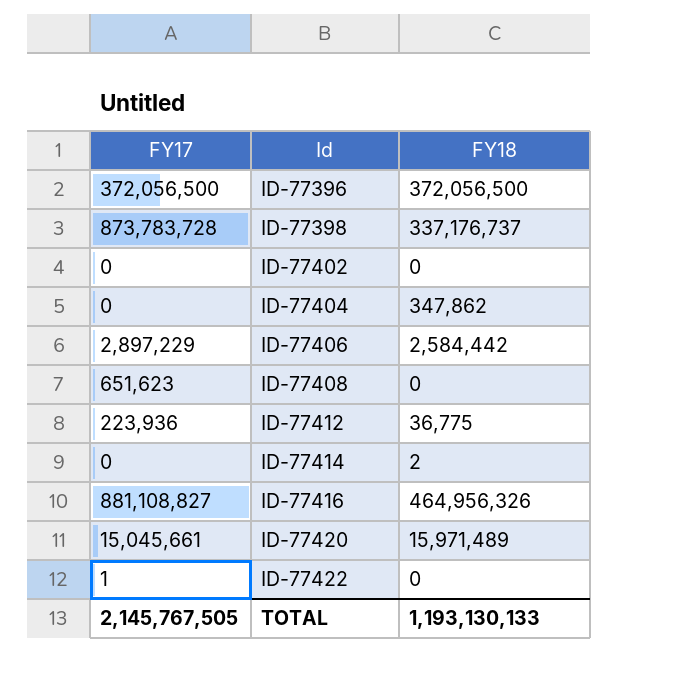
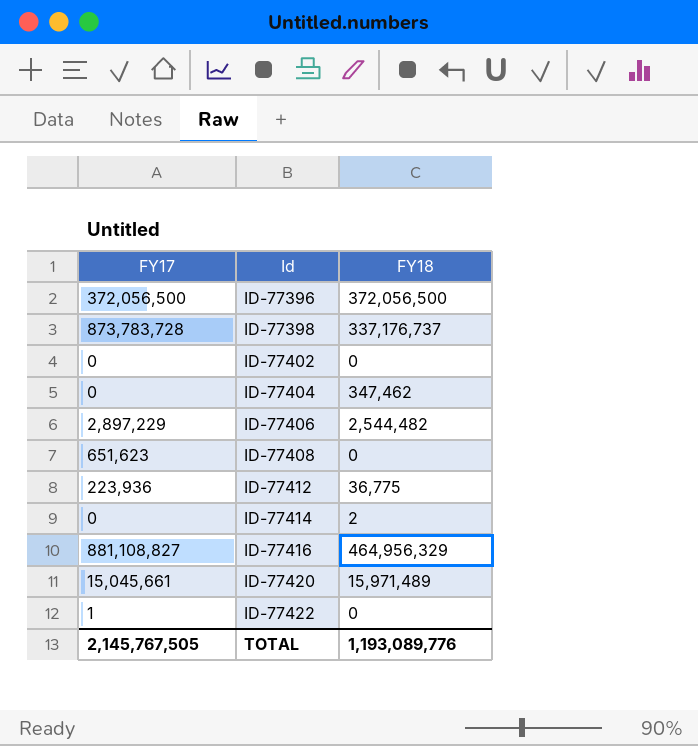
ID-77404 | FY18: 347,862 -> 347,462
ID-77406 | FY18: 2,584,442 -> 2,544,482
ID-77416 | FY18: 464,956,326 -> 464,956,329
TOTAL | FY18: 1,193,130,133 -> 1,193,089,776

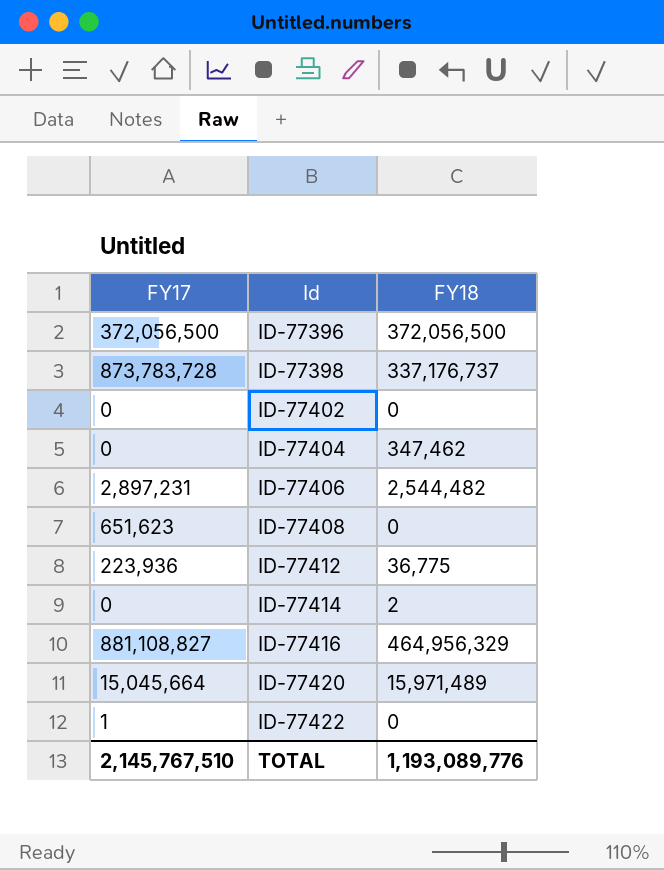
ID-77406 | FY17: 2,897,229 -> 2,897,231
ID-77420 | FY17: 15,045,661 -> 15,045,664
TOTAL | FY17: 2,145,767,505 -> 2,145,767,510

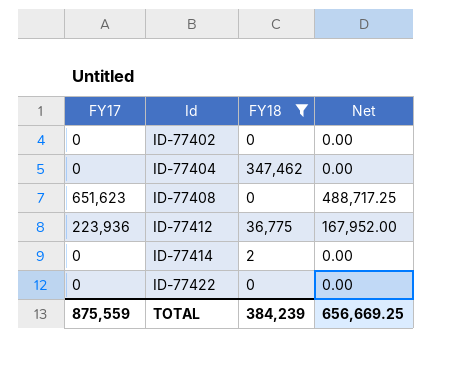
filter: none -> FY18 <= 347,462
column Net | formula: none -> [FY17] * 0.75
ID-77422 | FY17: 1 -> 0
TOTAL | FY17: 2,145,767,510 -> 875,559
TOTAL | FY18: 1,193,089,776 -> 384,239

